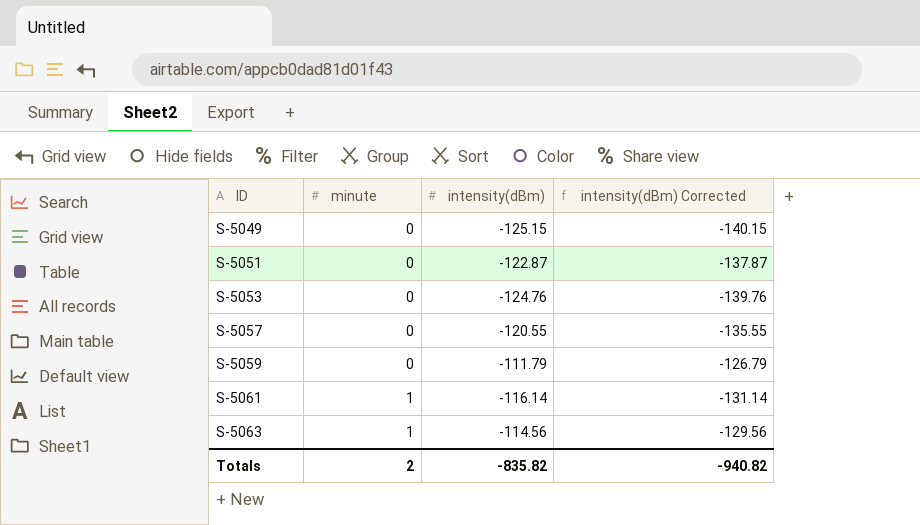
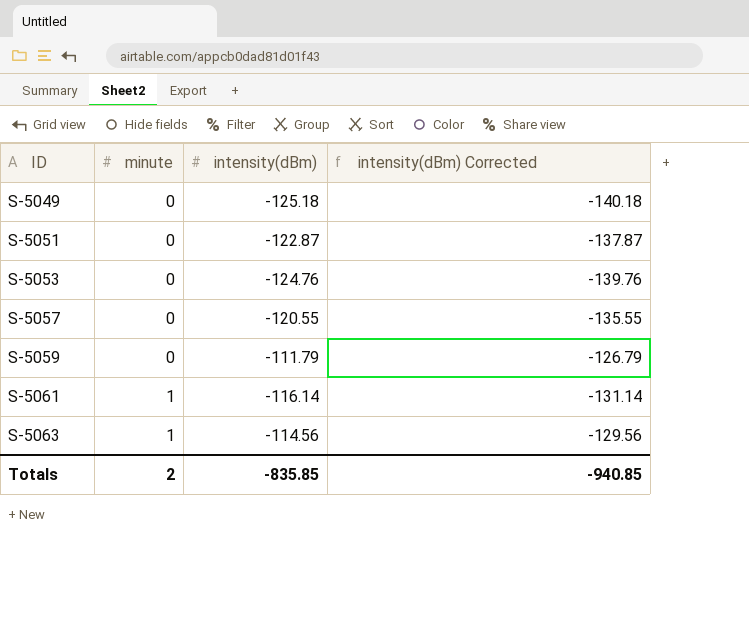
S-5049 | intensity(dBm): -125.15 -> -125.18
S-5049 | intensity(dBm) Corrected: -140.15 -> -140.18
Totals | intensity(dBm): -835.82 -> -835.85
Totals | intensity(dBm) Corrected: -940.82 -> -940.85

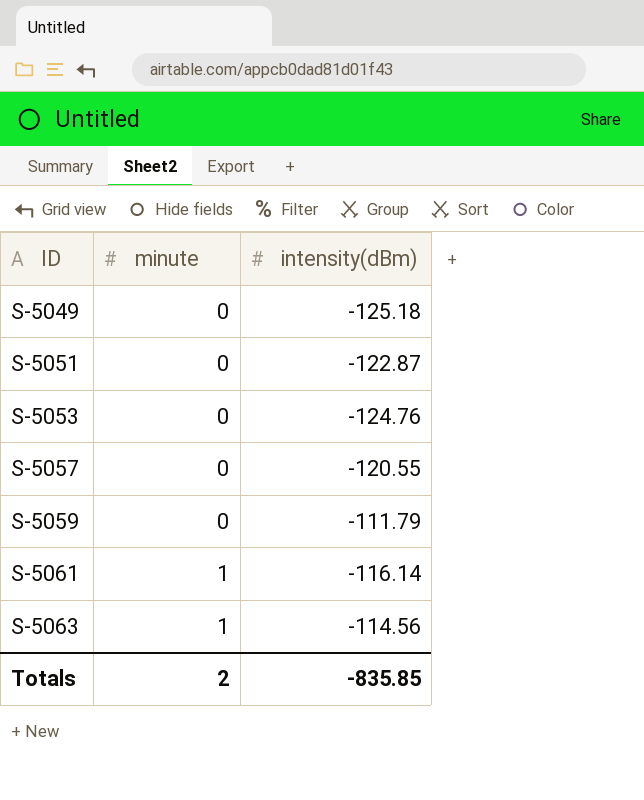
column intensity(dBm) Corrected | formula: [intensity(dBm)] - 15 -> none

